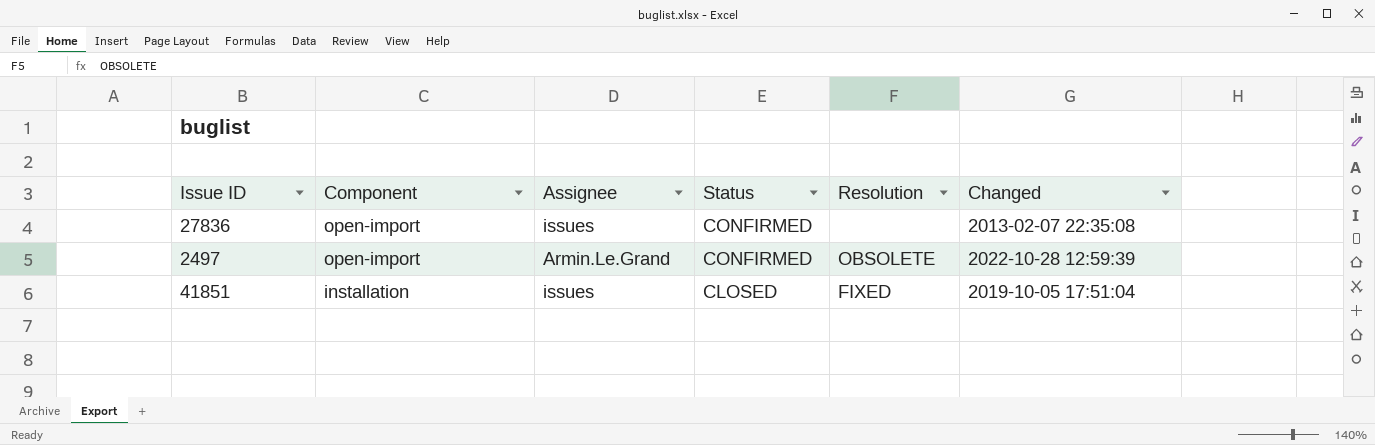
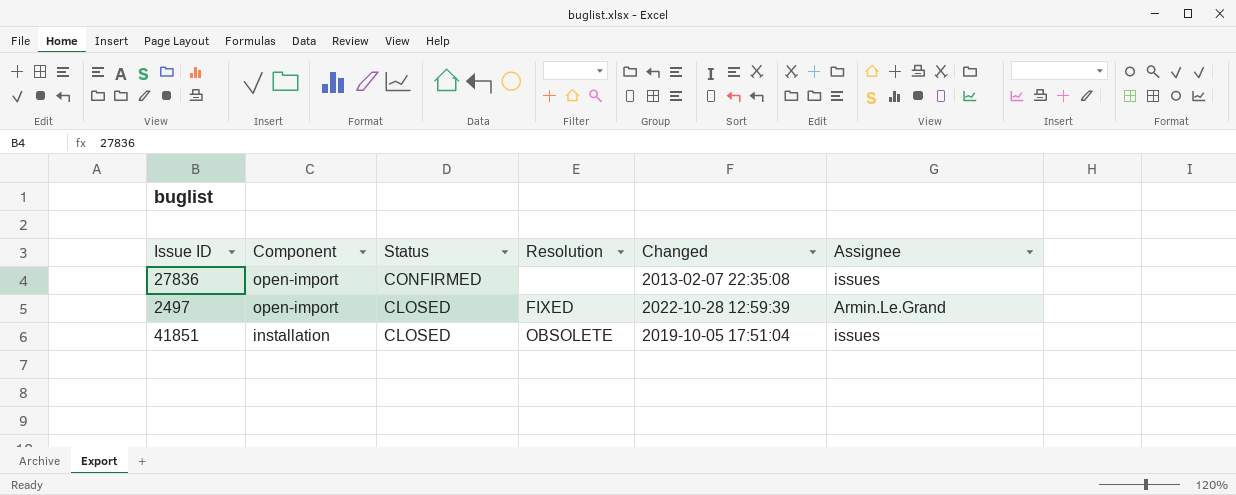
column Assignee | position: 3 -> 6
2497 | Status: CONFIRMED -> CLOSED
2497 | Resolution: OBSOLETE -> FIXED
41851 | Resolution: FIXED -> OBSOLETE

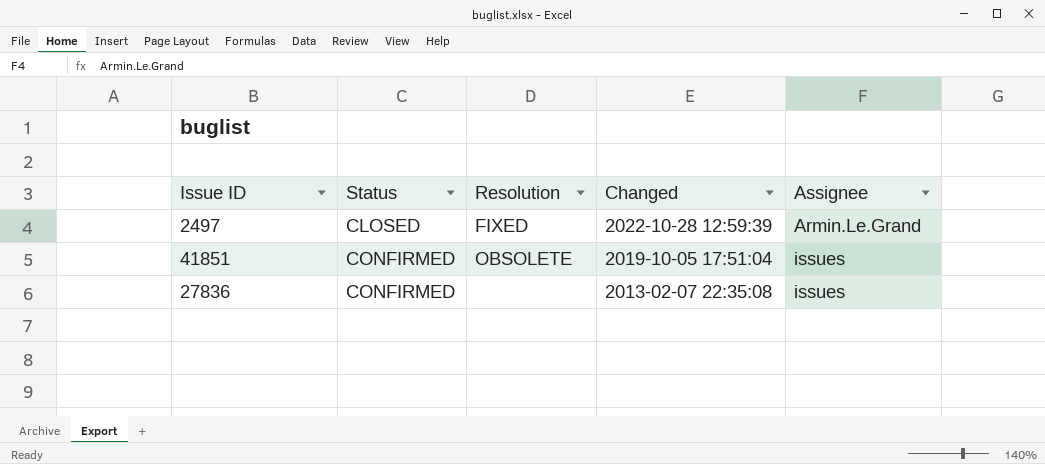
row order: Component descending -> Status ascending
column Component | position: 2 -> none
41851 | Status: CLOSED -> CONFIRMED

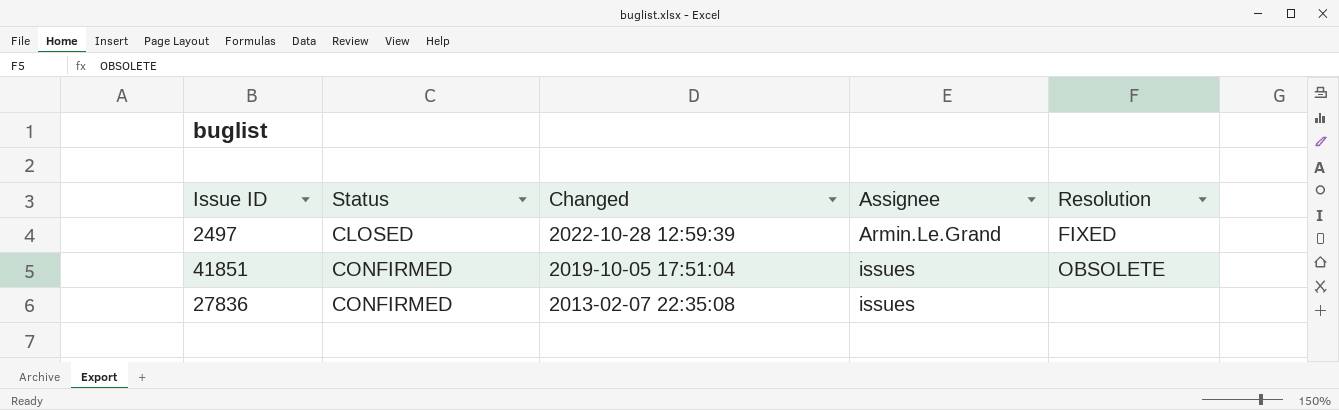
column Resolution | position: 3 -> 5

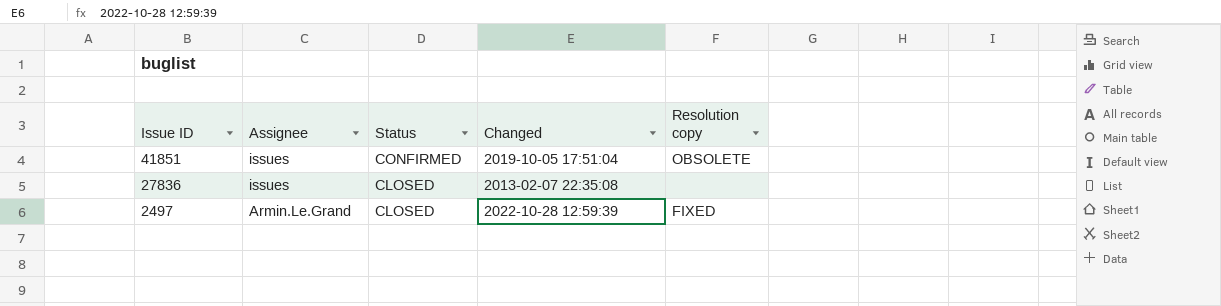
row order: Status ascending -> Issue ID descending
column Assignee | position: 4 -> 2
column name: Resolution -> Resolution copy
27836 | Status: CONFIRMED -> CLOSED

